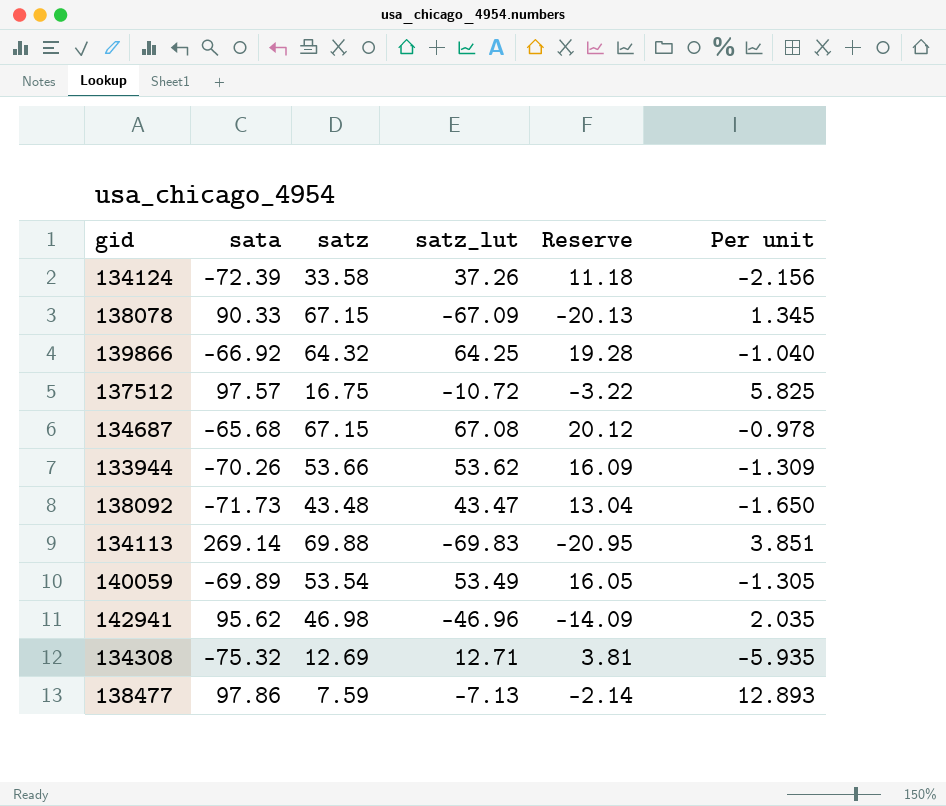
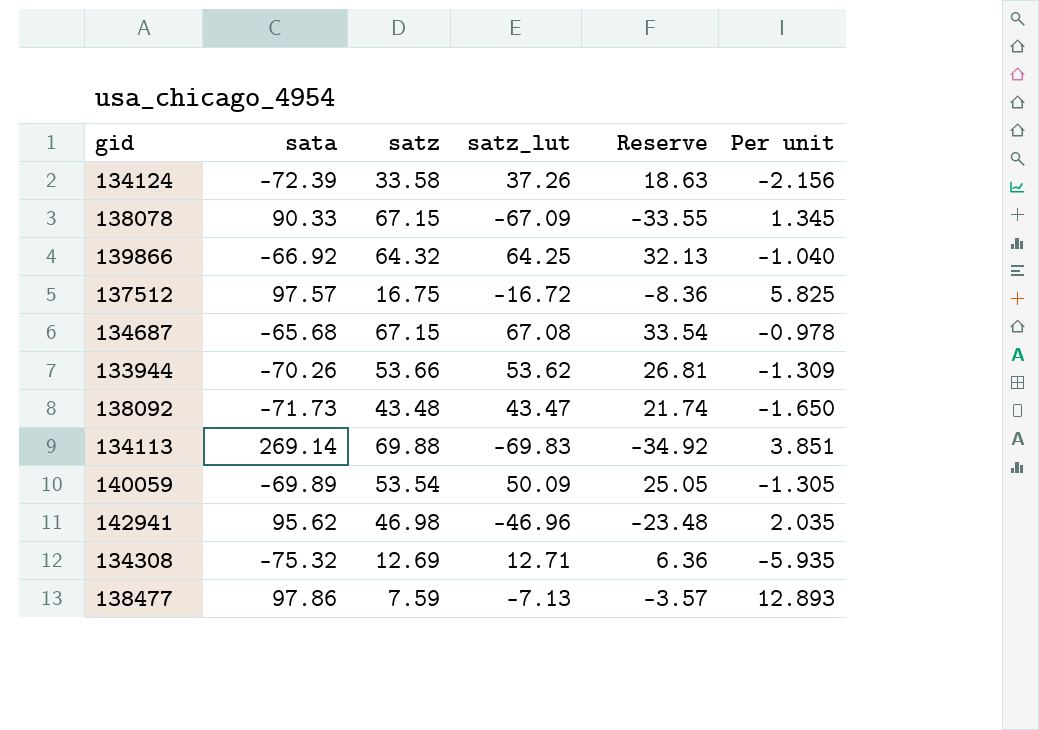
column Reserve | formula: [satz_lut] * 0.3 -> [satz_lut] * 0.5
137512 | satz_lut: -10.72 -> -16.72
140059 | satz_lut: 53.49 -> 50.09

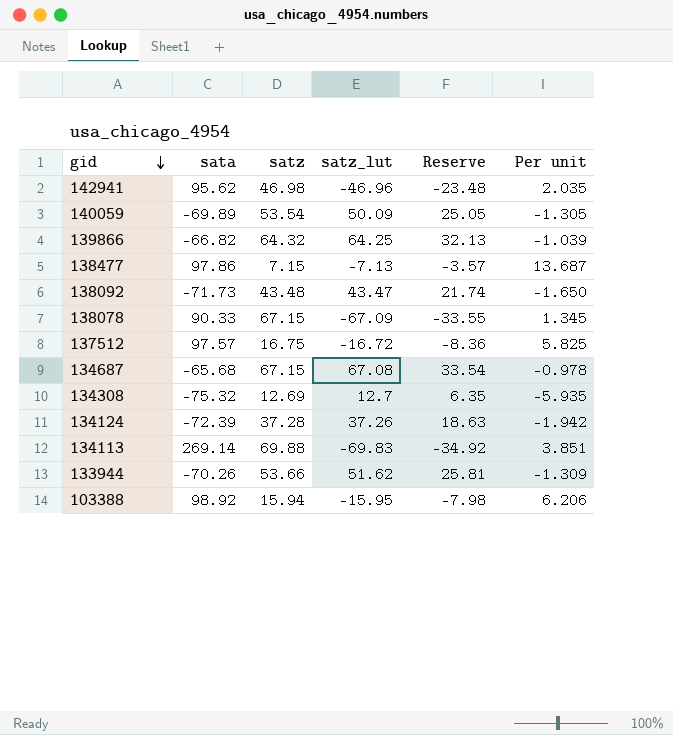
row order: none -> gid descending
139866 | sata: -66.92 -> -66.82
139866 | Per unit: -1.040 -> -1.039
138477 | satz: 7.59 -> 7.15
138477 | Per unit: 12.893 -> 13.687
134308 | satz_lut: 12.71 -> 12.7
134308 | Reserve: 6.36 -> 6.35
134124 | satz: 33.58 -> 37.28
134124 | Per unit: -2.156 -> -1.942
133944 | satz_lut: 53.62 -> 51.62
133944 | Reserve: 26.81 -> 25.81
row 103388: none -> 98.92 | 15.94 | -15.95 | -7.98 | 6.206

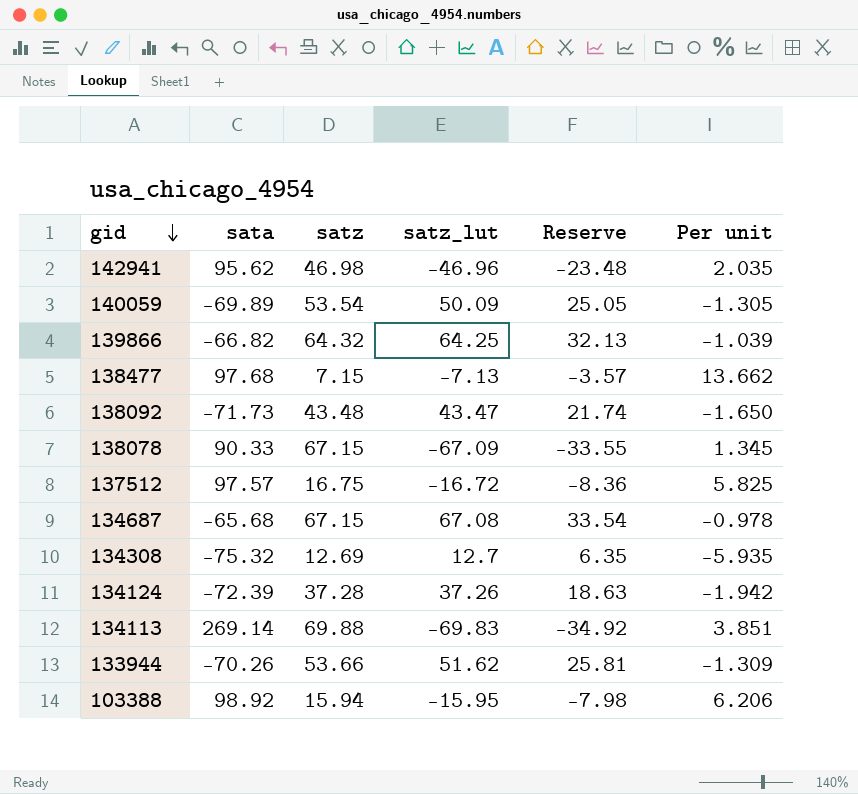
138477 | sata: 97.86 -> 97.68
138477 | Per unit: 13.687 -> 13.662

